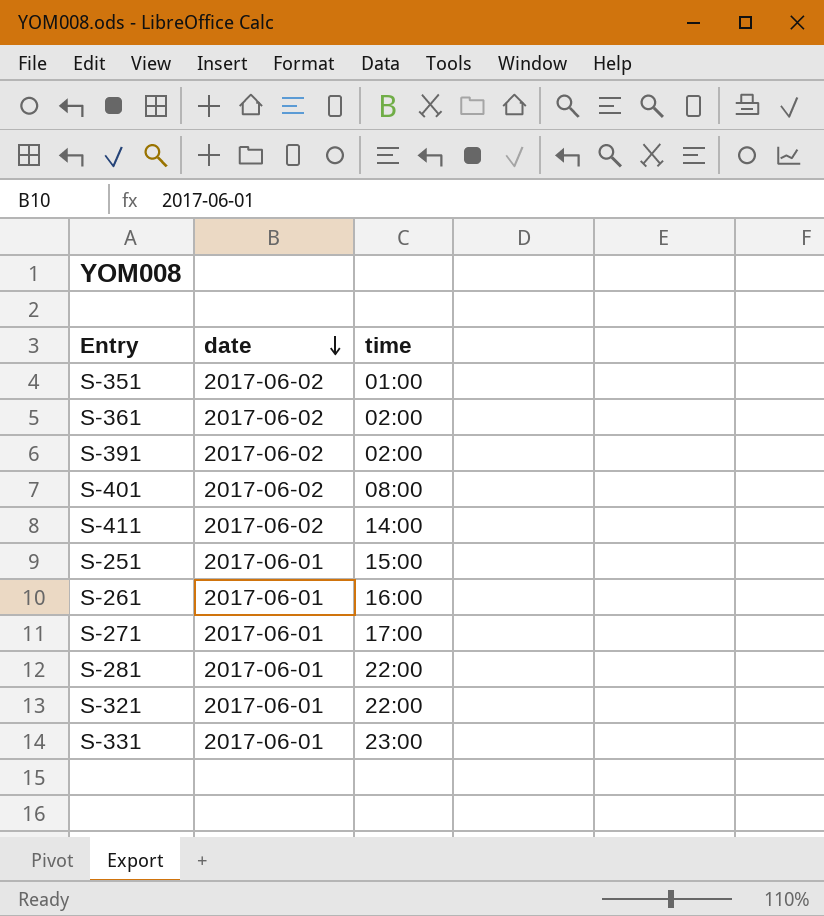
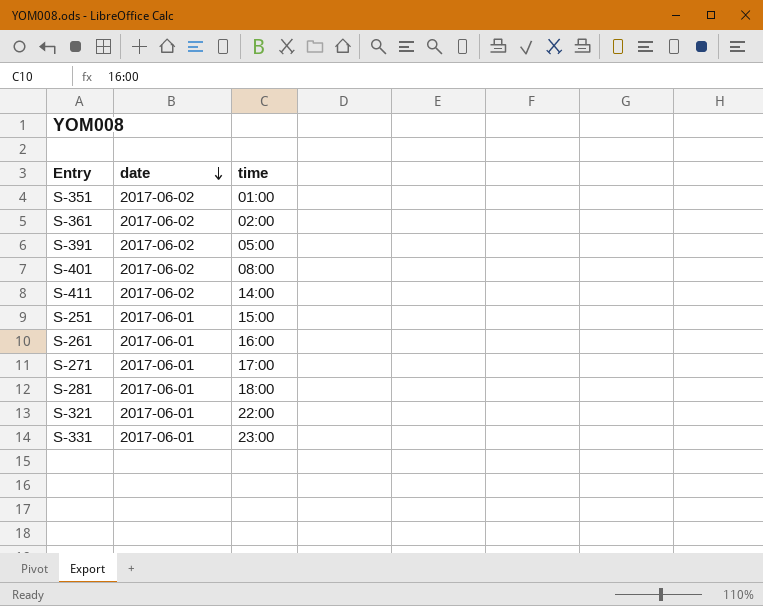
S-391 | time: 02:00 -> 05:00
S-281 | time: 22:00 -> 18:00

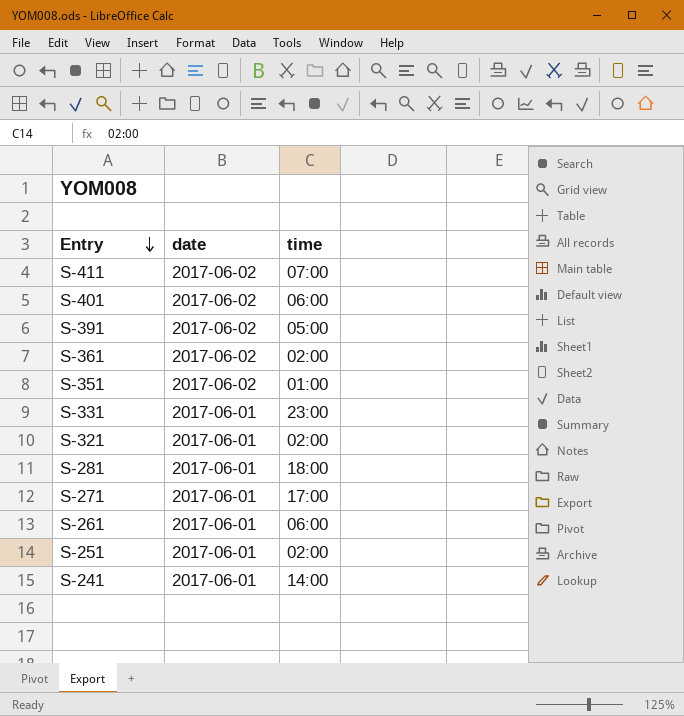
row order: date descending -> Entry descending
S-411 | time: 14:00 -> 07:00
S-401 | time: 08:00 -> 06:00
S-321 | time: 22:00 -> 02:00
S-261 | time: 16:00 -> 06:00
S-251 | time: 15:00 -> 02:00
row S-241: none -> 2017-06-01 | 14:00

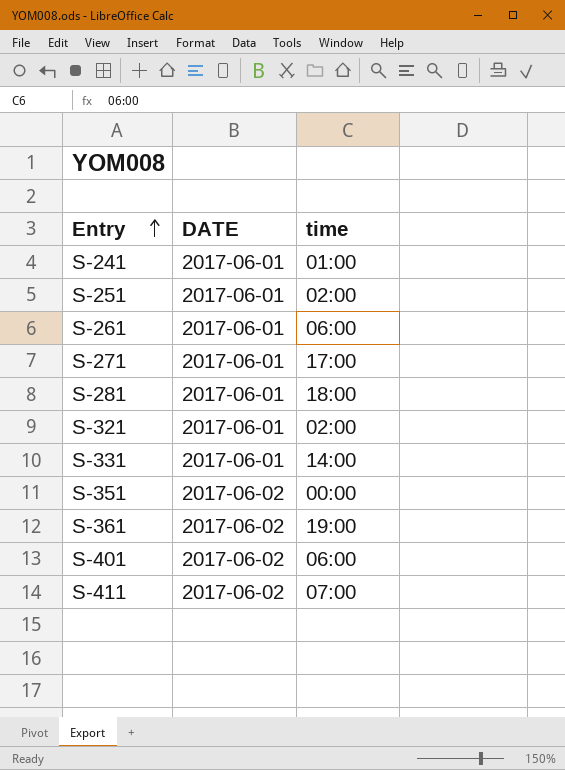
row order: Entry descending -> Entry ascending
column name: date -> DATE
row S-391: 2017-06-02 | 05:00 -> none
S-241 | time: 14:00 -> 01:00
S-331 | time: 23:00 -> 14:00
S-351 | time: 01:00 -> 00:00
S-361 | time: 02:00 -> 19:00

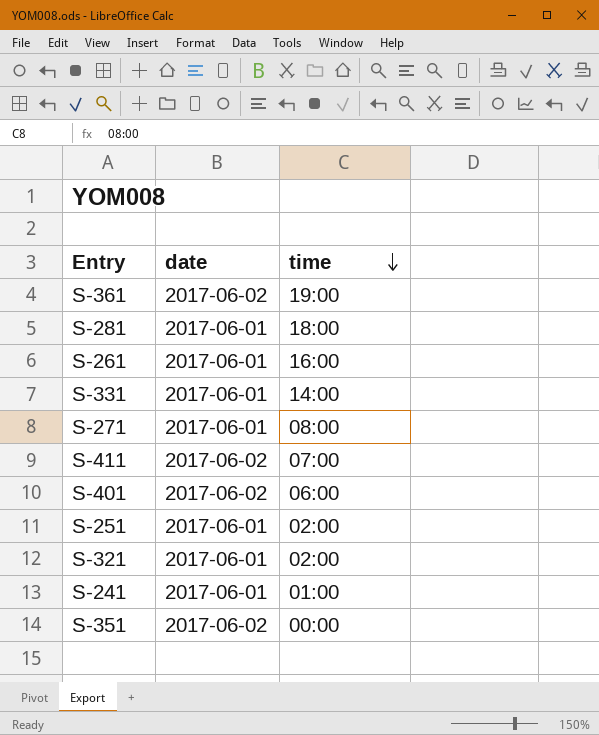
row order: Entry ascending -> time descending
column name: DATE -> date
S-261 | time: 06:00 -> 16:00
S-271 | time: 17:00 -> 08:00

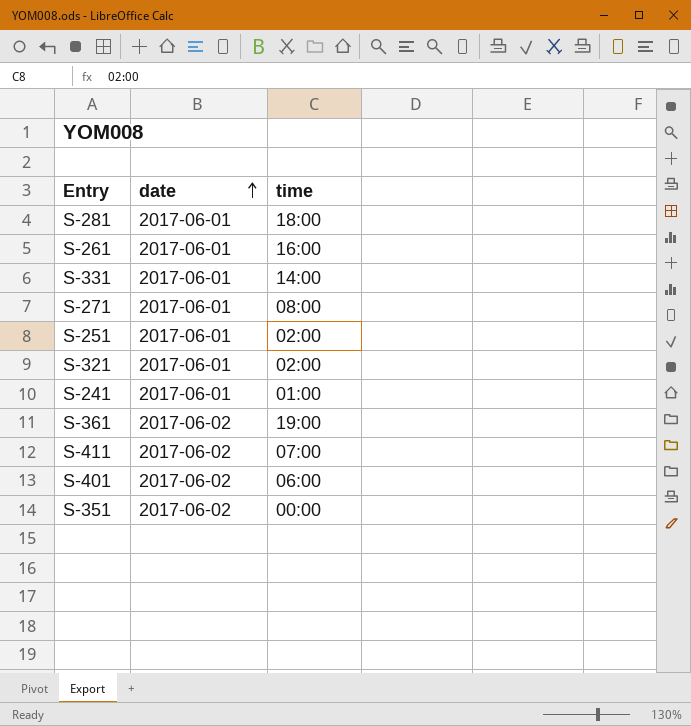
row order: time descending -> date ascending

